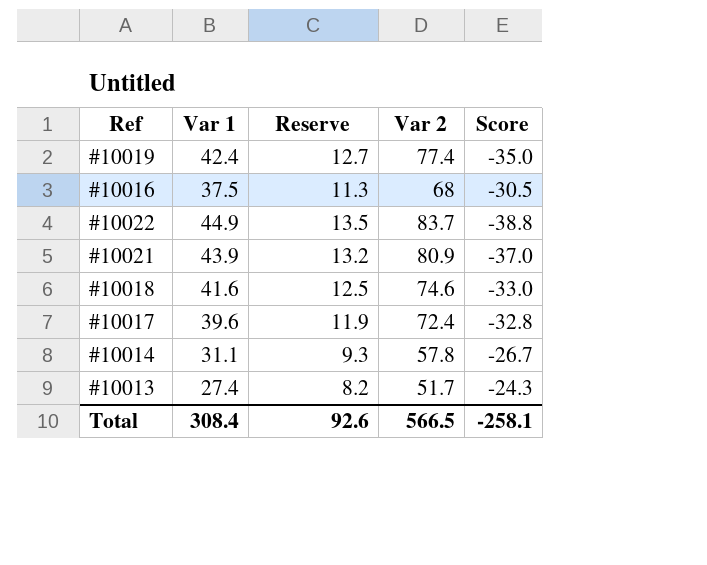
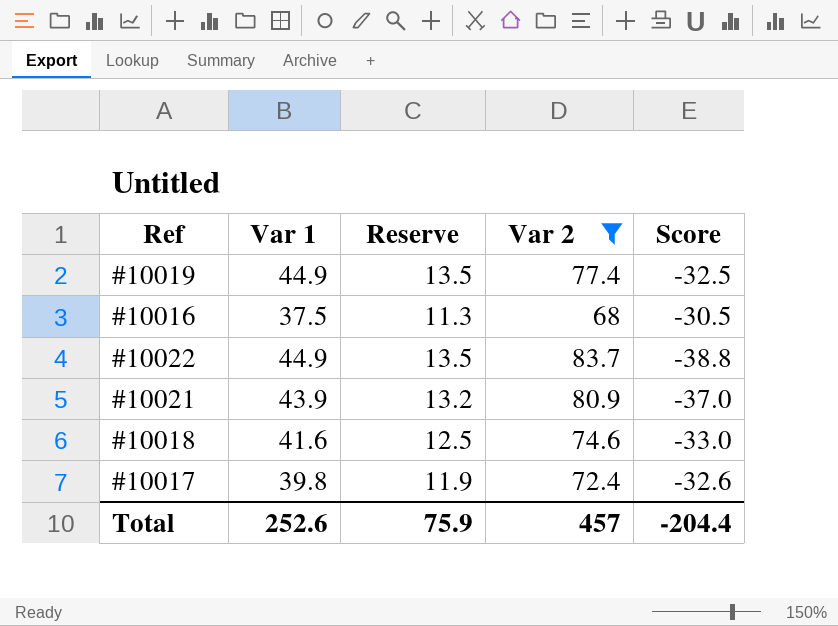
filter: none -> Var 2 >= 68
#10019 | Var 1: 42.4 -> 44.9
#10019 | Reserve: 12.7 -> 13.5
#10019 | Score: -35.0 -> -32.5
#10017 | Var 1: 39.6 -> 39.8
#10017 | Score: -32.8 -> -32.6
Total | Var 1: 308.4 -> 252.6
Total | Reserve: 92.6 -> 75.9
Total | Var 2: 566.5 -> 457
Total | Score: -258.1 -> -204.4

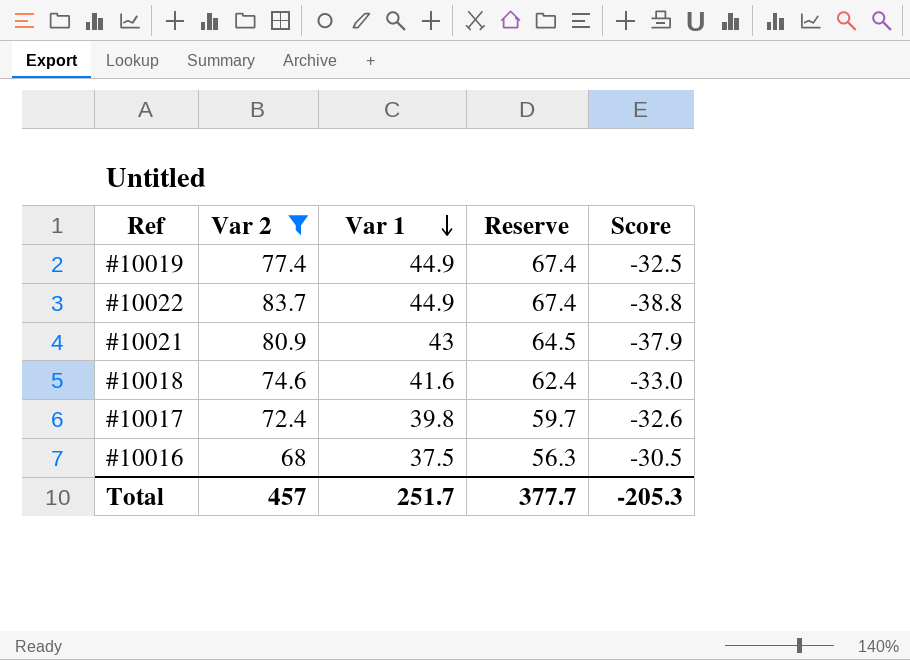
row order: none -> Var 1 descending
column Var 2 | position: 4 -> 2
column Reserve | formula: [Var 1] * 0.3 -> [Var 1] * 1.5
#10021 | Var 1: 43.9 -> 43
#10021 | Score: -37.0 -> -37.9
Total | Var 1: 252.6 -> 251.7
Total | Reserve: 75.9 -> 377.7
Total | Score: -204.4 -> -205.3

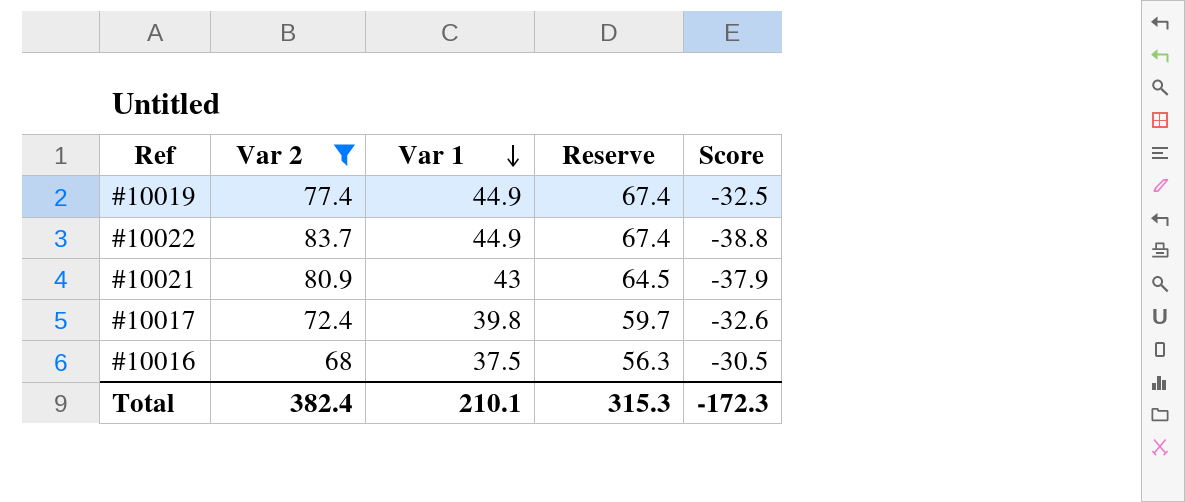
row #10018: 74.6 | 41.6 | 62.4 | -33.0 -> none
Total | Var 2: 457 -> 382.4
Total | Var 1: 251.7 -> 210.1
Total | Reserve: 377.7 -> 315.3
Total | Score: -205.3 -> -172.3

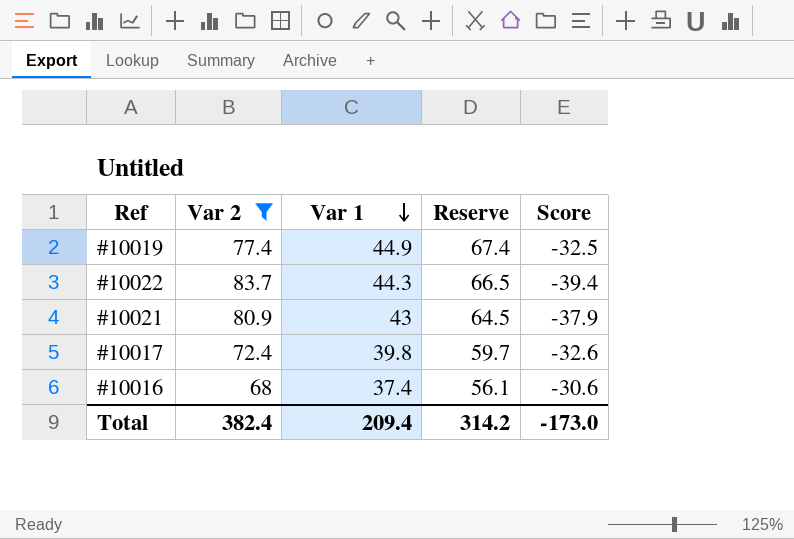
#10022 | Var 1: 44.9 -> 44.3
#10022 | Reserve: 67.4 -> 66.5
#10022 | Score: -38.8 -> -39.4
#10016 | Var 1: 37.5 -> 37.4
#10016 | Reserve: 56.3 -> 56.1
#10016 | Score: -30.5 -> -30.6
Total | Var 1: 210.1 -> 209.4
Total | Reserve: 315.3 -> 314.2
Total | Score: -172.3 -> -173.0

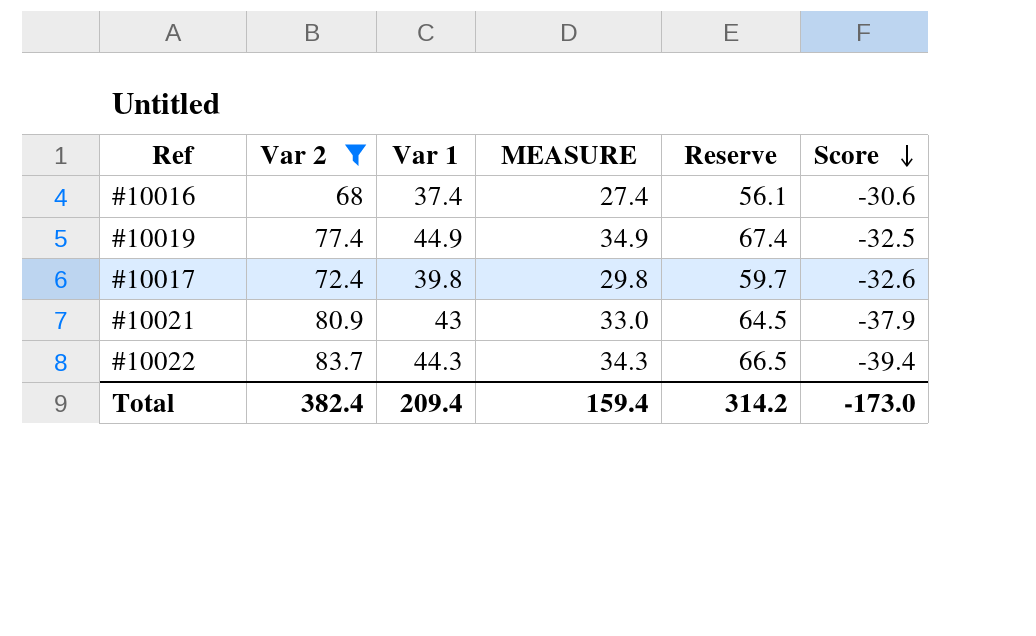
row order: Var 1 descending -> Score descending
column MEASURE | formula: none -> [Var 1] - 10

